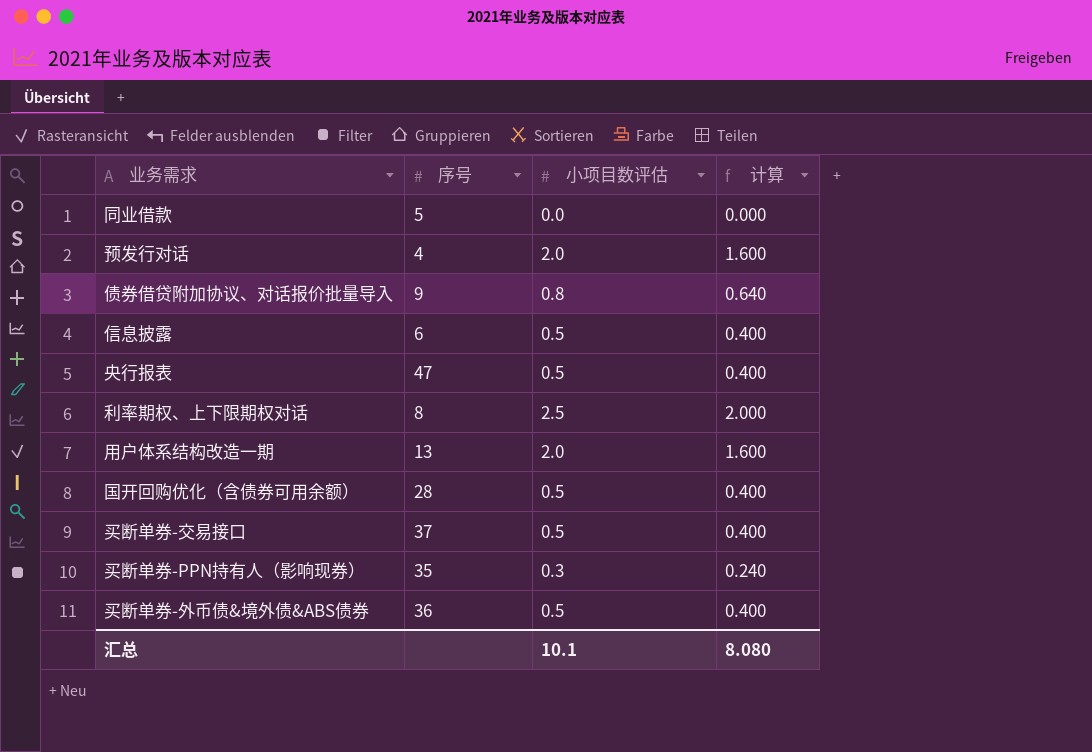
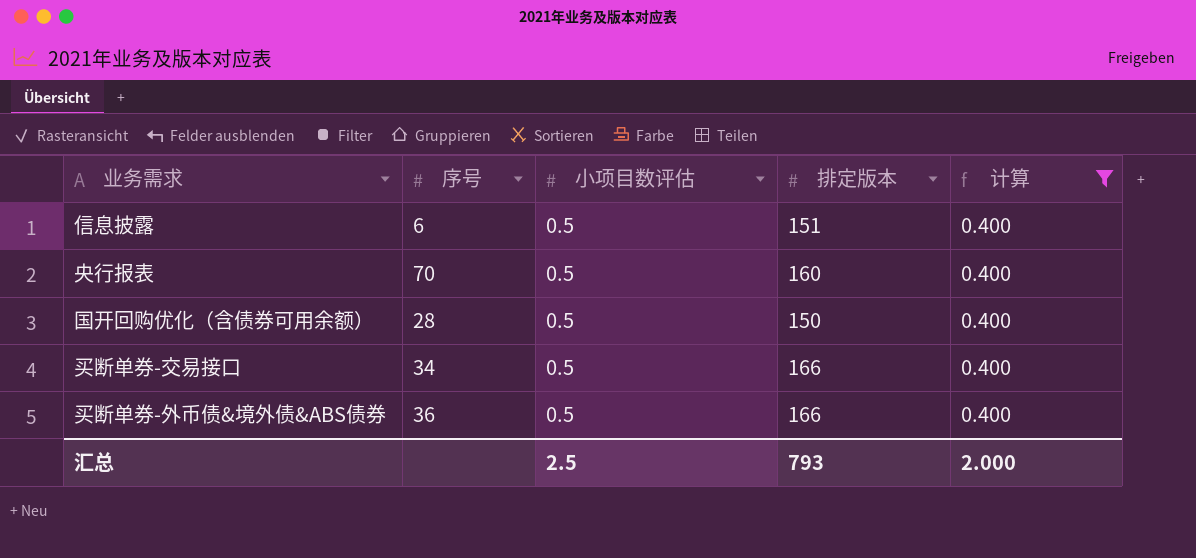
filter: none -> 计算 = 0.400
column 排定版本 | position: none -> 4
央行报表 | 序号: 47 -> 70
买断单券-交易接口 | 序号: 37 -> 34
汇总 | 小项目数评估: 10.1 -> 2.5
汇总 | 计算: 8.080 -> 2.000

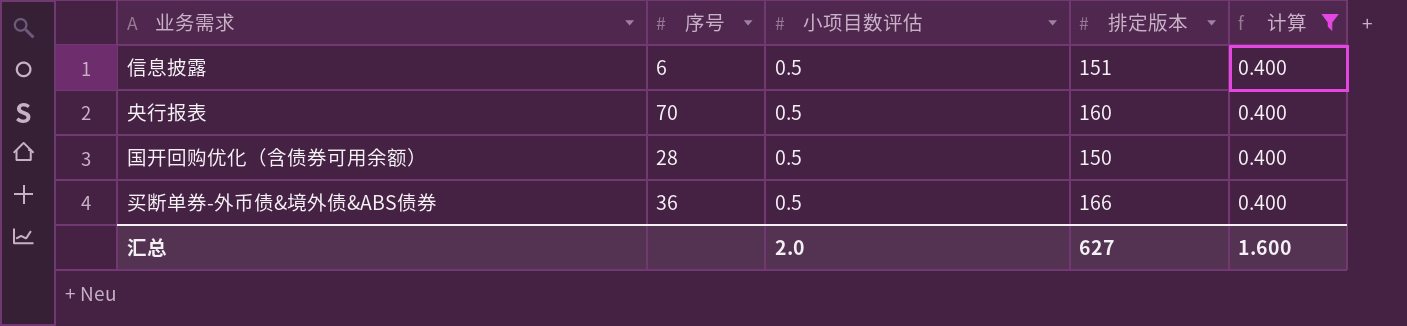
row 买断单券-交易接口: 34 | 0.5 | 166 | 0.400 -> none
汇总 | 小项目数评估: 2.5 -> 2.0
汇总 | 排定版本: 793 -> 627
汇总 | 计算: 2.000 -> 1.600

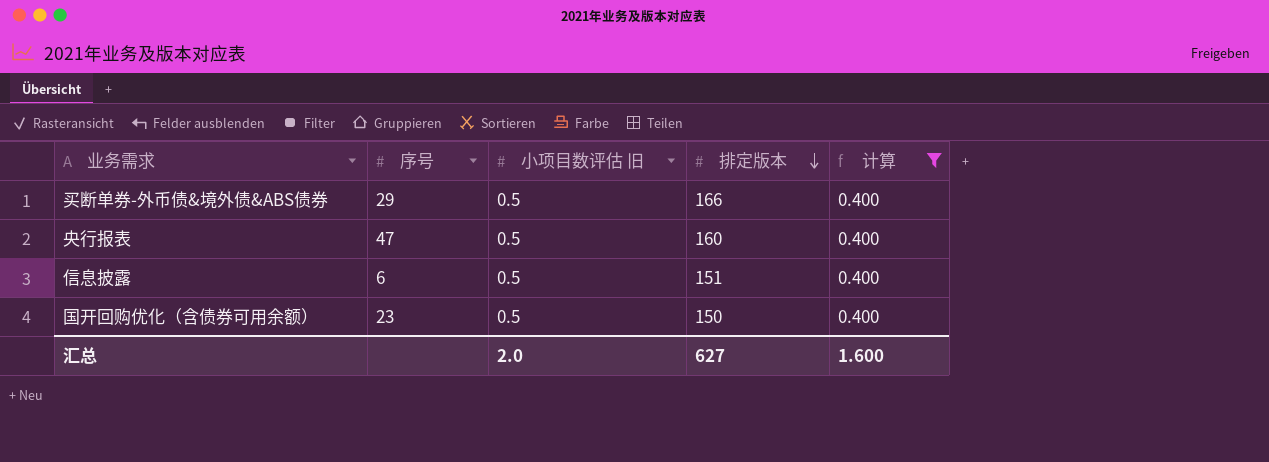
row order: none -> 排定版本 descending
column name: 小项目数评估 -> 小项目数评估 旧
买断单券-外币债&境外债&ABS债券 | 序号: 36 -> 29
央行报表 | 序号: 70 -> 47
国开回购优化（含债券可用余额） | 序号: 28 -> 23

